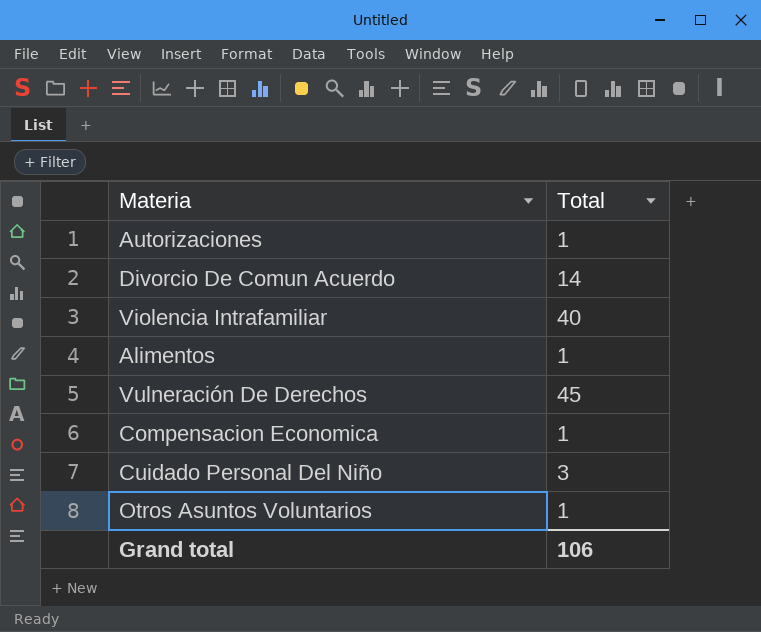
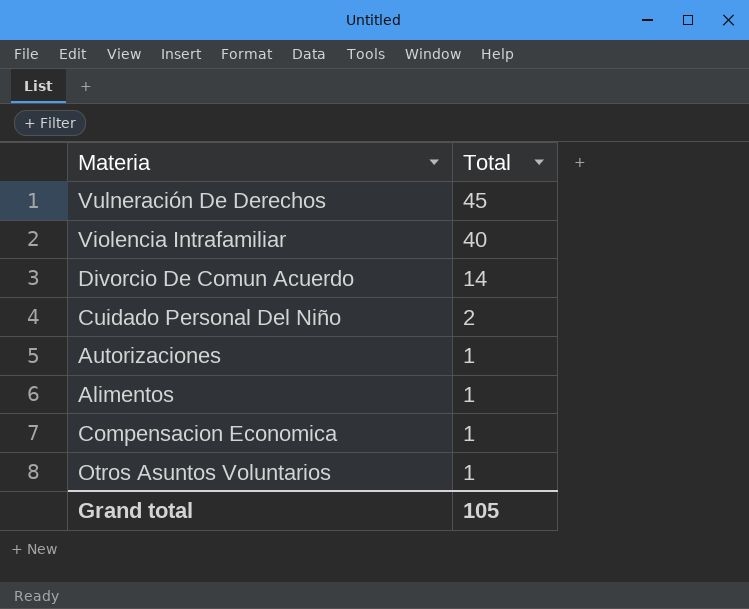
row order: none -> Total descending
Cuidado Personal Del Niño | Total: 3 -> 2
Grand total | Total: 106 -> 105

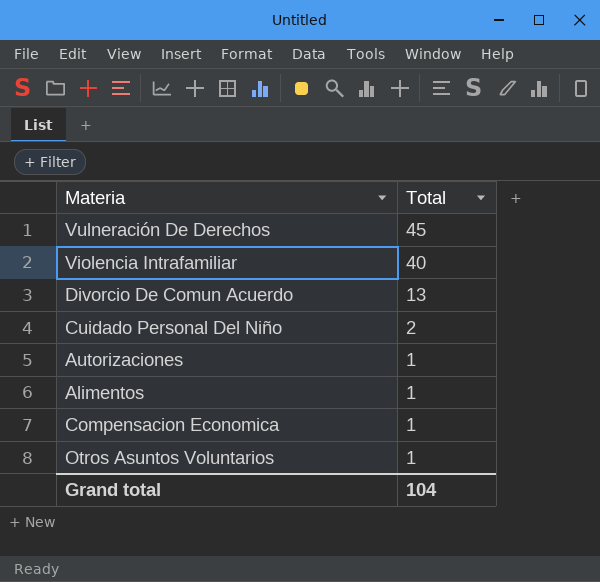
Divorcio De Comun Acuerdo | Total: 14 -> 13
Grand total | Total: 105 -> 104

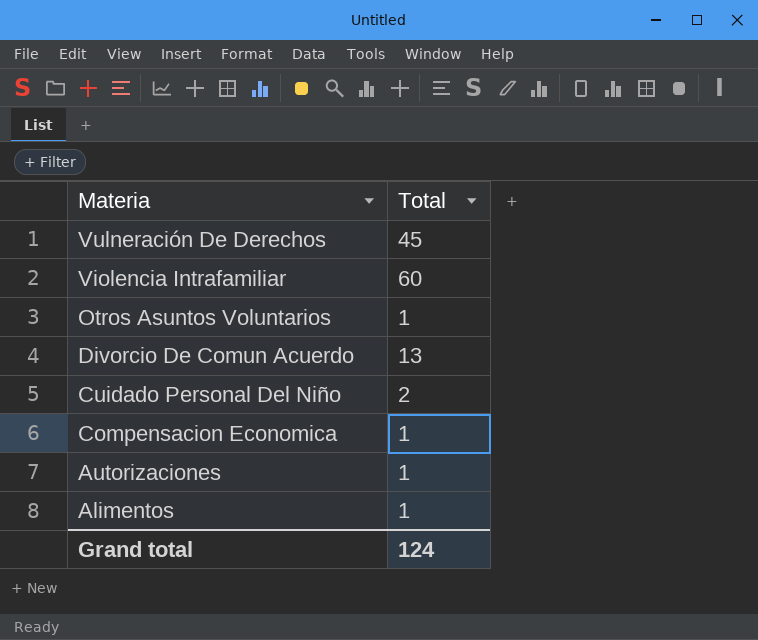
row order: Total descending -> Materia descending
Violencia Intrafamiliar | Total: 40 -> 60
Grand total | Total: 104 -> 124

